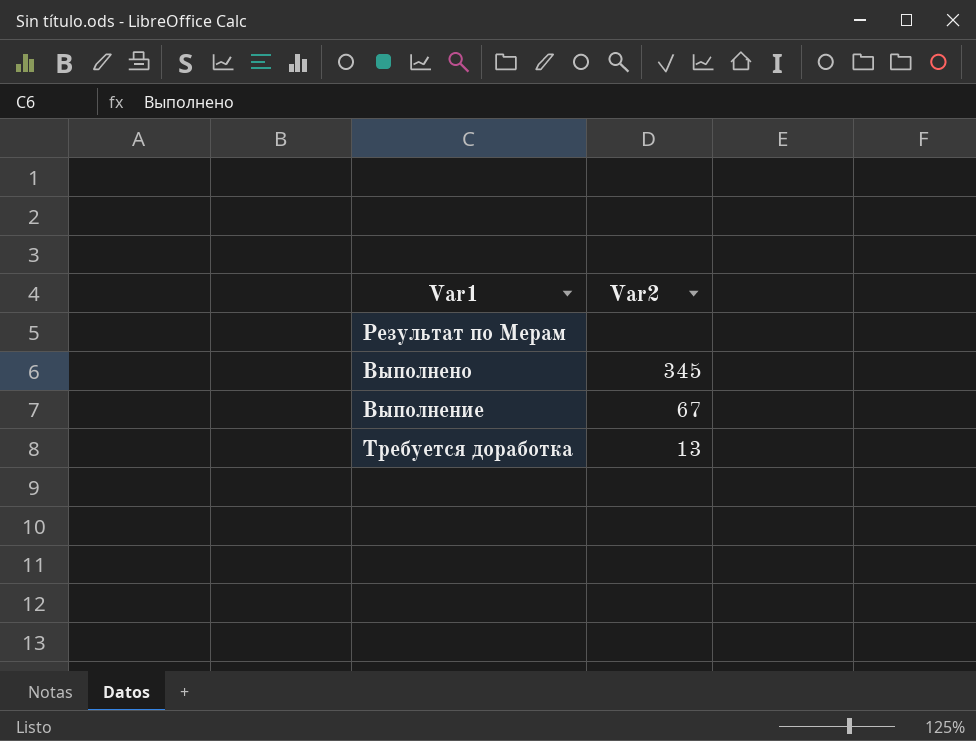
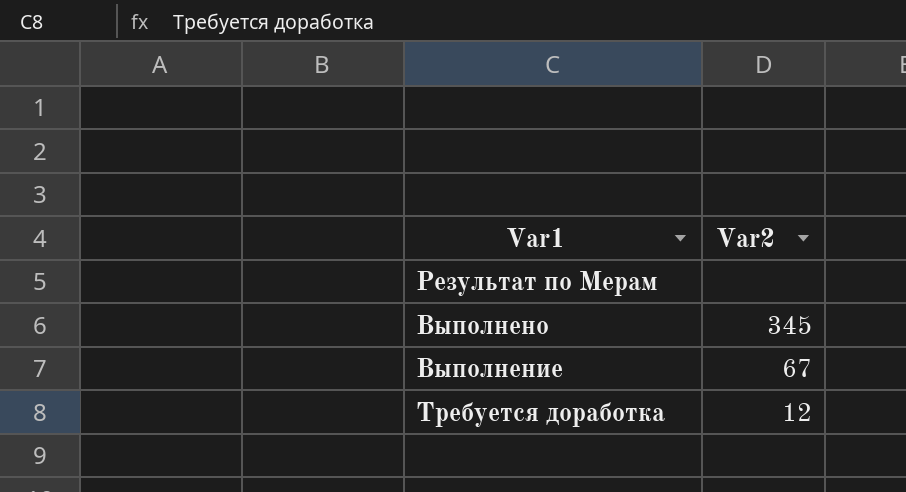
Требуется доработка | Var2: 13 -> 12

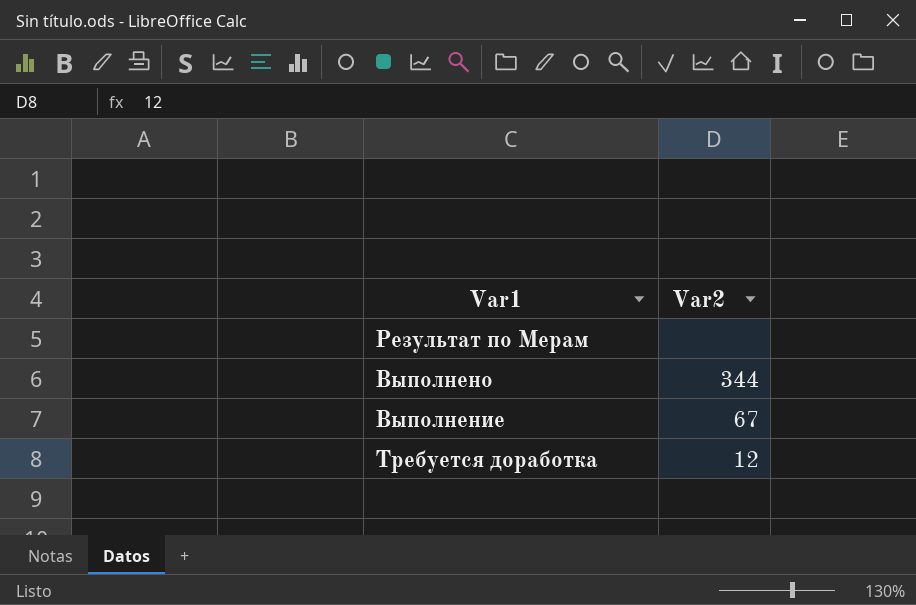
Выполнено | Var2: 345 -> 344

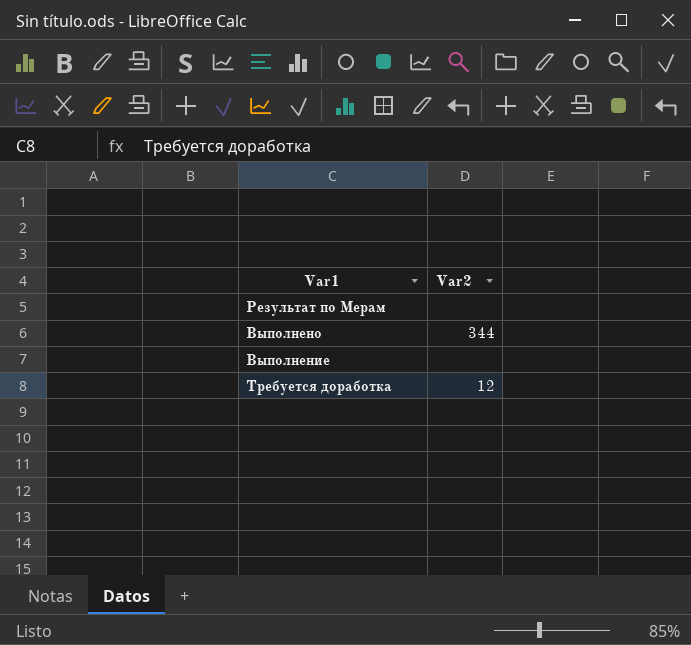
Выполнение | Var2: 67 -> none

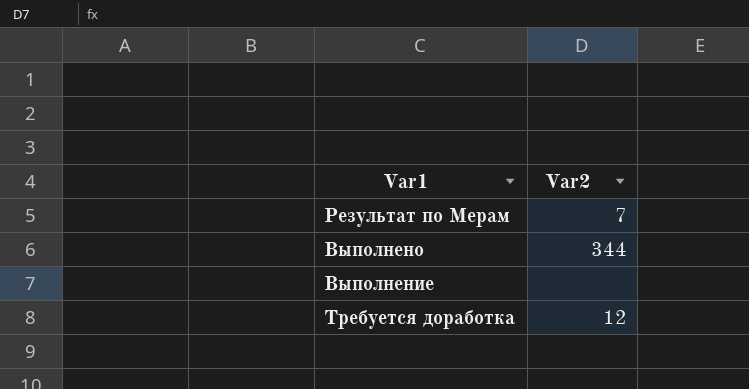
Результат по Мерам | Var2: none -> 7

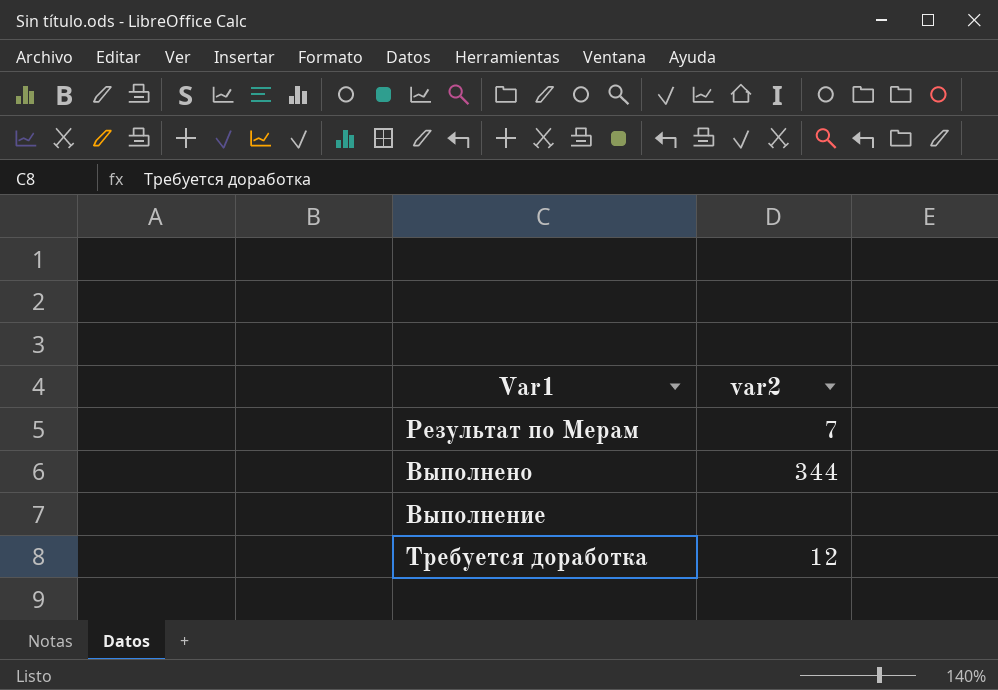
column name: Var2 -> var2

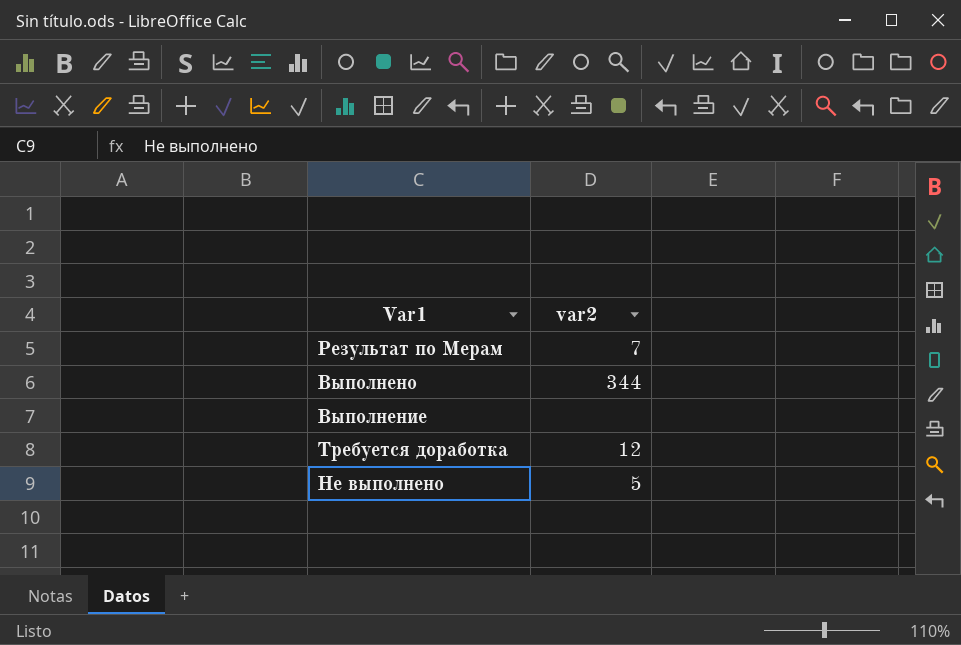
row Не выполнено: none -> 5

